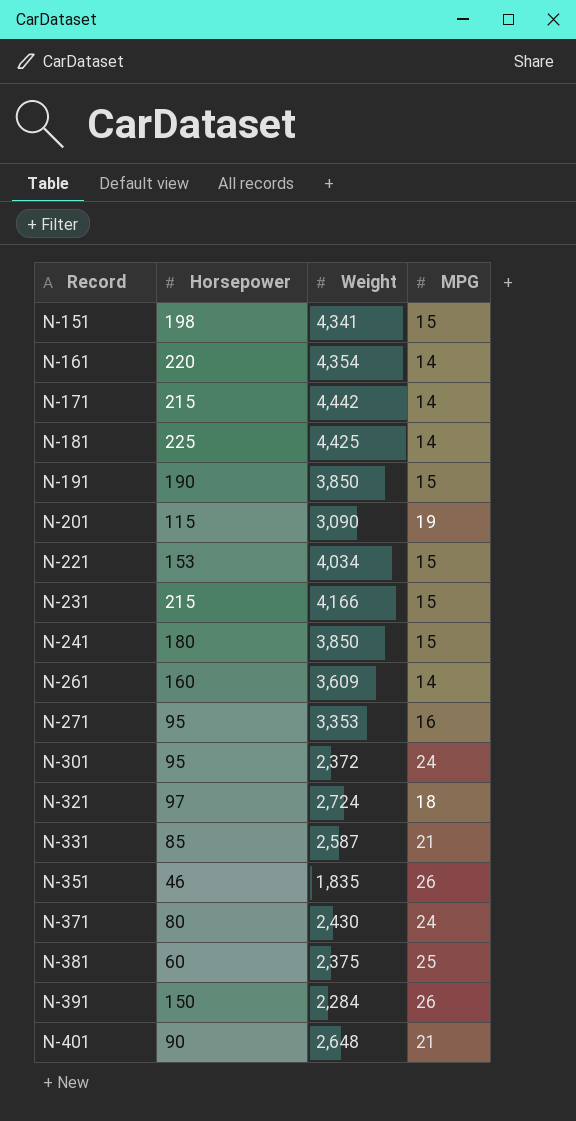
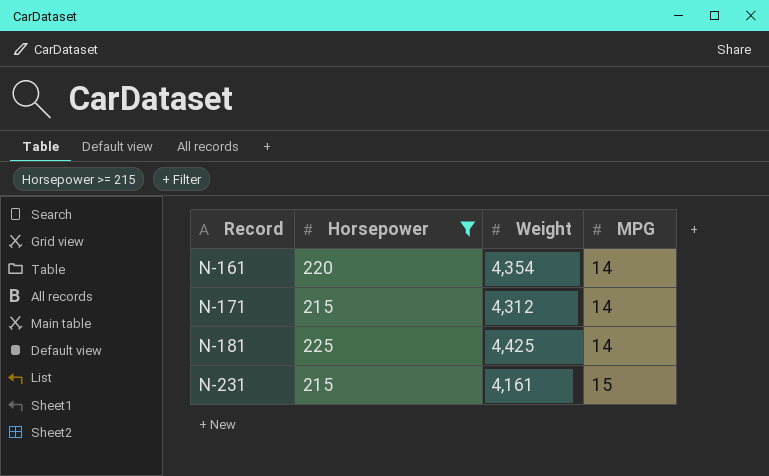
filter: none -> Horsepower >= 215
N-171 | Weight: 4,442 -> 4,312
N-231 | Weight: 4,166 -> 4,161

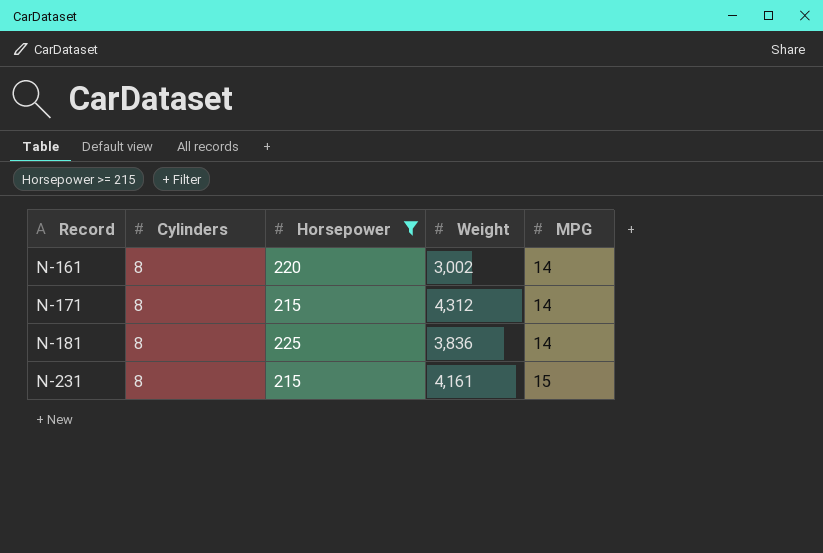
column Cylinders | position: none -> 2
N-161 | Weight: 4,354 -> 3,002
N-181 | Weight: 4,425 -> 3,836

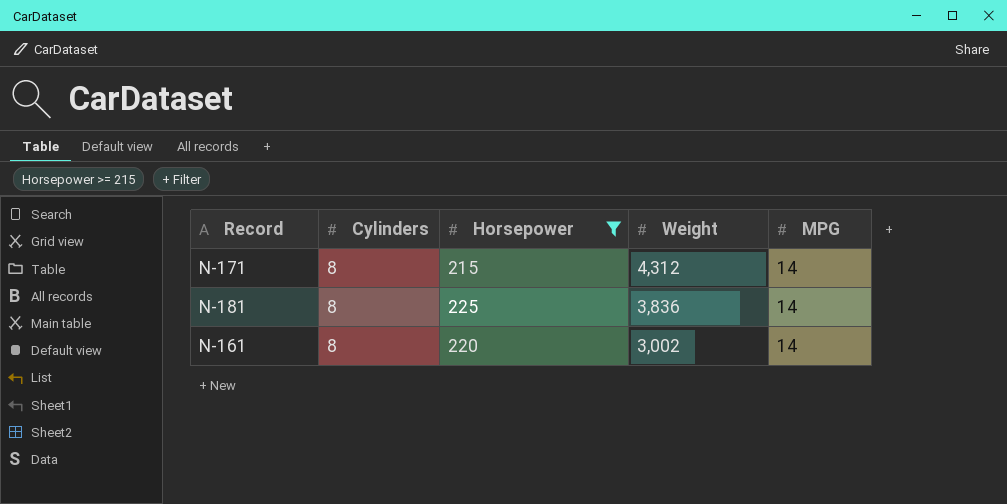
row order: Record ascending -> Weight descending
row N-231: 8 | 215 | 4,161 | 15 -> none

